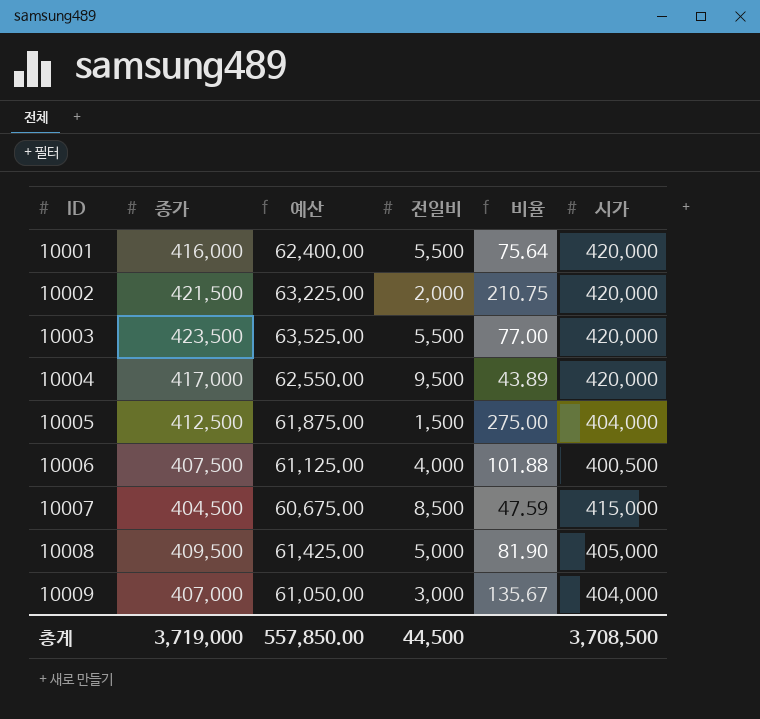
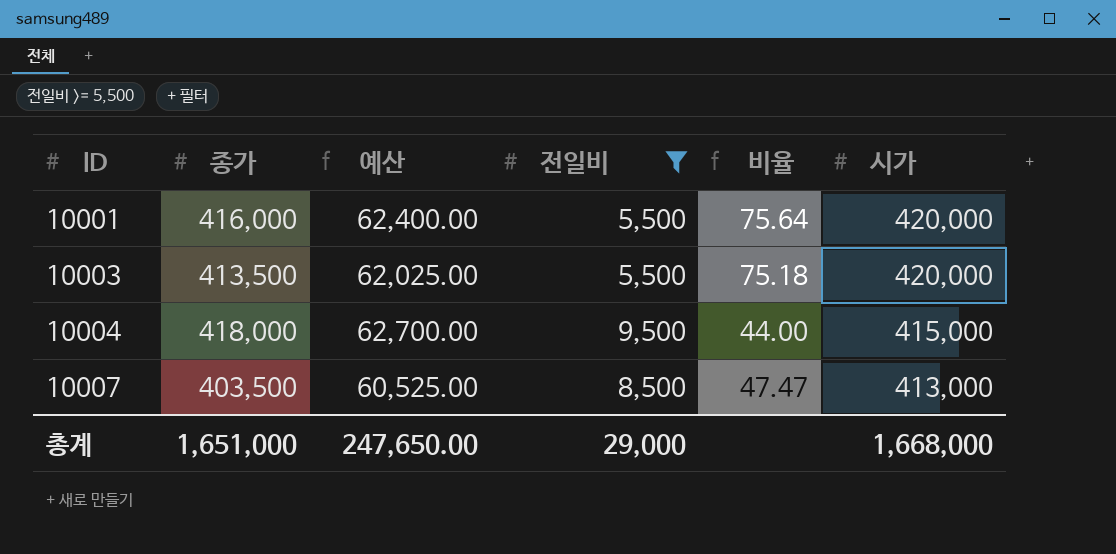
filter: none -> 전일비 >= 5,500
10003 | 종가: 423,500 -> 413,500
10003 | 예산: 63,525.00 -> 62,025.00
10003 | 비율: 77.00 -> 75.18
10004 | 종가: 417,000 -> 418,000
10004 | 예산: 62,550.00 -> 62,700.00
10004 | 비율: 43.89 -> 44.00
10004 | 시가: 420,000 -> 415,000
10007 | 종가: 404,500 -> 403,500
10007 | 예산: 60,675.00 -> 60,525.00
10007 | 비율: 47.59 -> 47.47
10007 | 시가: 415,000 -> 413,000
총계 | 종가: 3,719,000 -> 1,651,000
총계 | 예산: 557,850.00 -> 247,650.00
총계 | 전일비: 44,500 -> 29,000
총계 | 시가: 3,708,500 -> 1,668,000

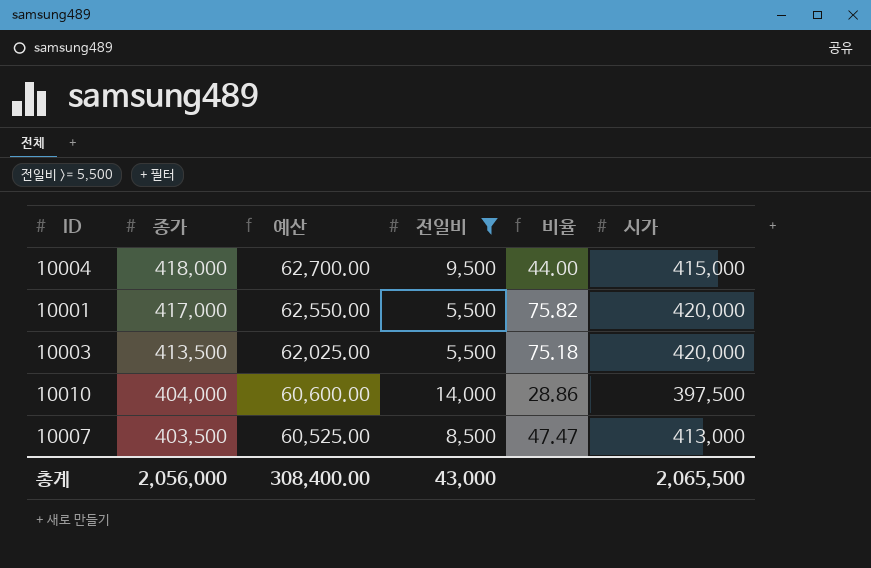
row order: ID ascending -> 종가 descending
10001 | 종가: 416,000 -> 417,000
10001 | 예산: 62,400.00 -> 62,550.00
10001 | 비율: 75.64 -> 75.82
row 10010: none -> 404,000 | 60,600.00 | 14,000 | 28.86 | 397,500
총계 | 종가: 1,651,000 -> 2,056,000
총계 | 예산: 247,650.00 -> 308,400.00
총계 | 전일비: 29,000 -> 43,000
총계 | 시가: 1,668,000 -> 2,065,500

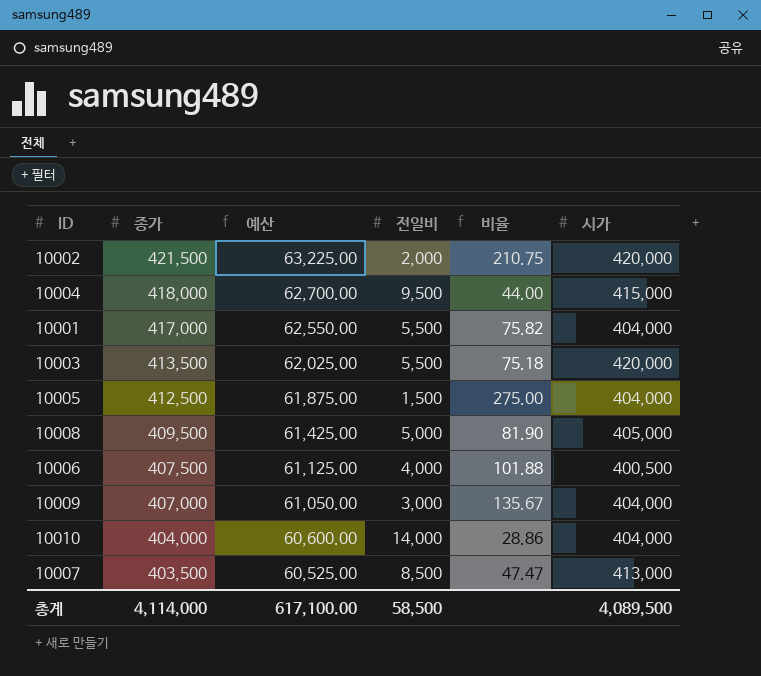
filter: 전일비 >= 5,500 -> none
10001 | 시가: 420,000 -> 404,000
10010 | 시가: 397,500 -> 404,000
총계 | 종가: 2,056,000 -> 4,114,000
총계 | 예산: 308,400.00 -> 617,100.00
총계 | 전일비: 43,000 -> 58,500
총계 | 시가: 2,065,500 -> 4,089,500

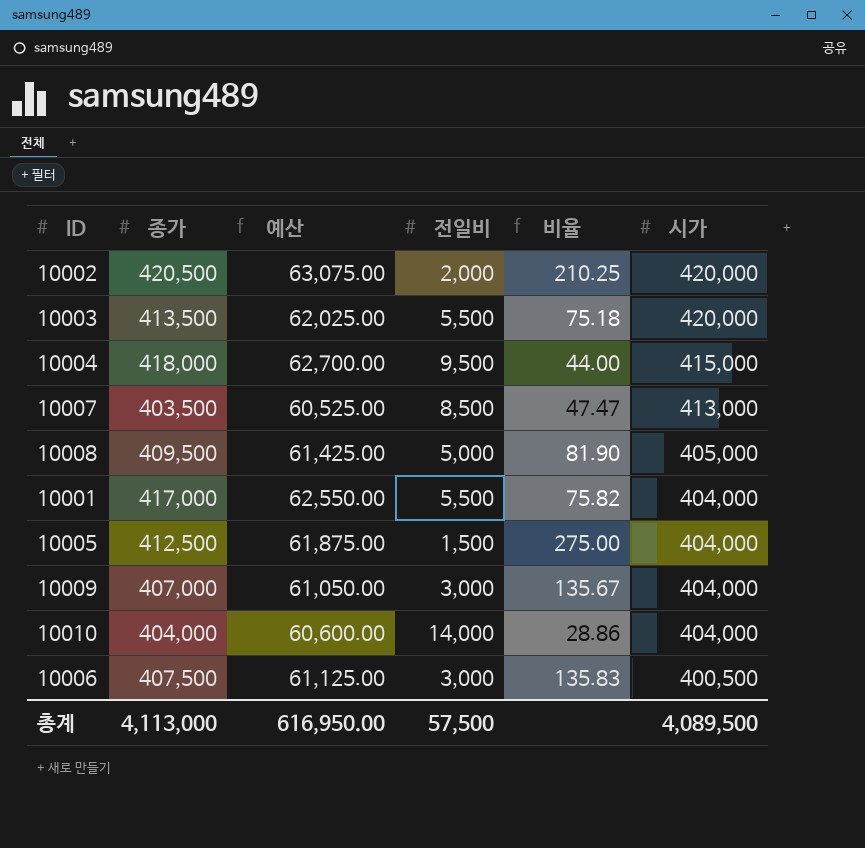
row order: 종가 descending -> 시가 descending
10002 | 종가: 421,500 -> 420,500
10002 | 예산: 63,225.00 -> 63,075.00
10002 | 비율: 210.75 -> 210.25
10006 | 전일비: 4,000 -> 3,000
10006 | 비율: 101.88 -> 135.83
총계 | 종가: 4,114,000 -> 4,113,000
총계 | 예산: 617,100.00 -> 616,950.00
총계 | 전일비: 58,500 -> 57,500

